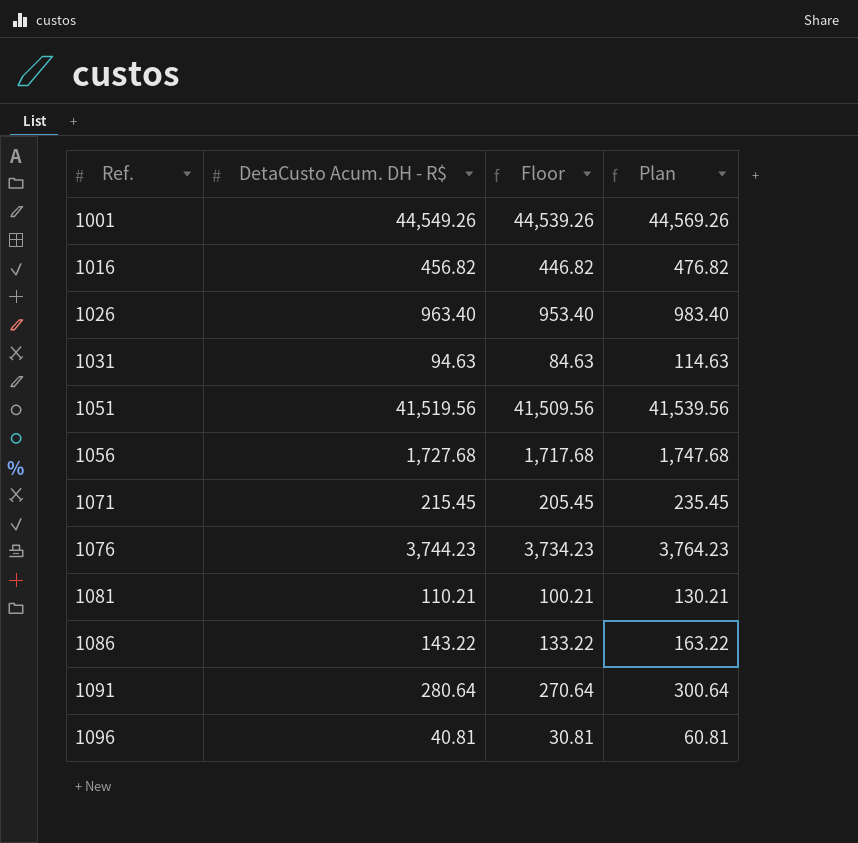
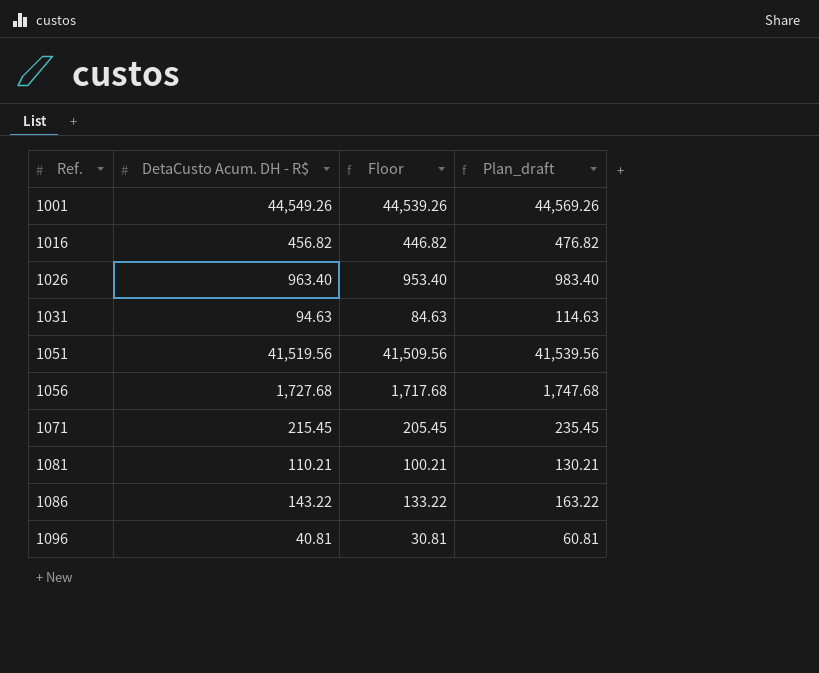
column name: Plan -> Plan_draft
row 1076: 3,744.23 | 3,734.23 | 3,764.23 -> none
row 1091: 280.64 | 270.64 | 300.64 -> none

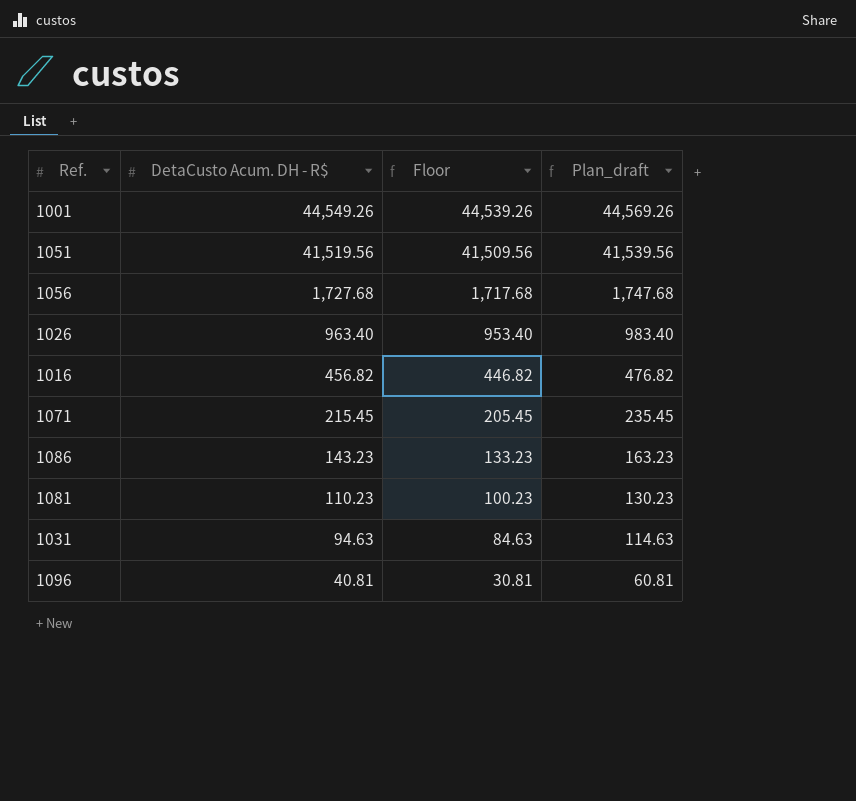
row order: Ref. ascending -> DetaCusto Acum. DH - R$ descending
1086 | DetaCusto Acum. DH - R$: 143.22 -> 143.23
1086 | Floor: 133.22 -> 133.23
1086 | Plan_draft: 163.22 -> 163.23
1081 | DetaCusto Acum. DH - R$: 110.21 -> 110.23
1081 | Floor: 100.21 -> 100.23
1081 | Plan_draft: 130.21 -> 130.23

